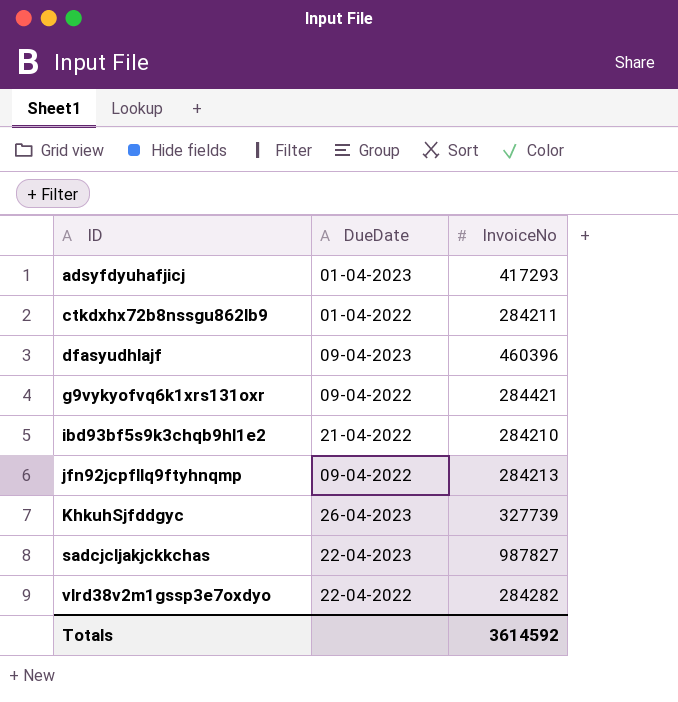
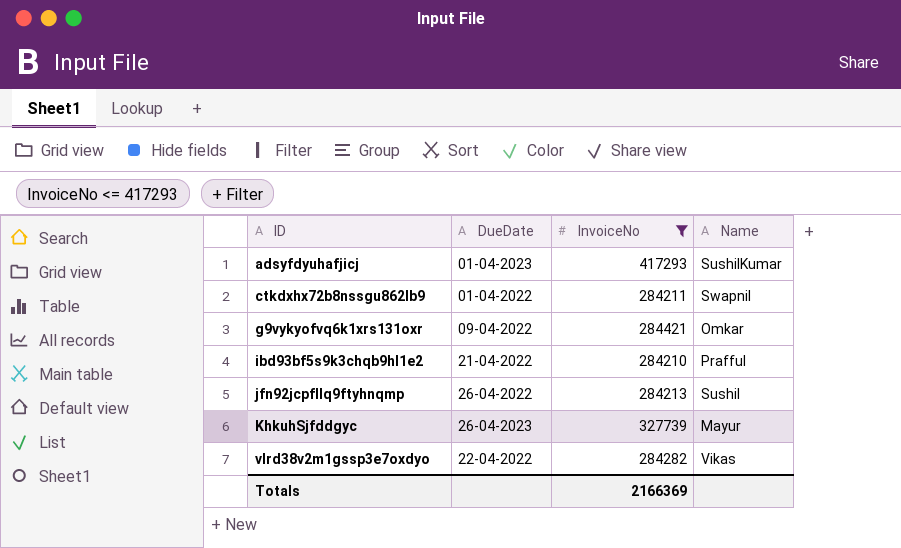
filter: none -> InvoiceNo <= 417293
column Name | position: none -> 4
jfn92jcpfllq9ftyhnqmp | DueDate: 09-04-2022 -> 26-04-2022
Totals | InvoiceNo: 3614592 -> 2166369

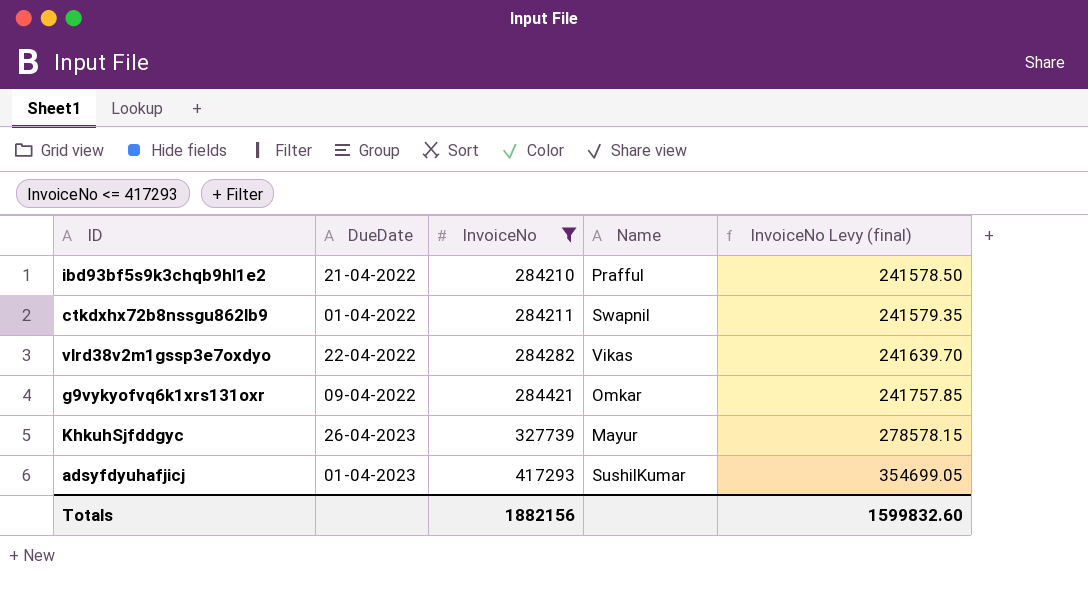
row order: ID ascending -> InvoiceNo ascending
column InvoiceNo Levy (final) | formula: none -> [InvoiceNo] * 0.85
row jfn92jcpfllq9ftyhnqmp: 26-04-2022 | 284213 | Sushil -> none
Totals | InvoiceNo: 2166369 -> 1882156

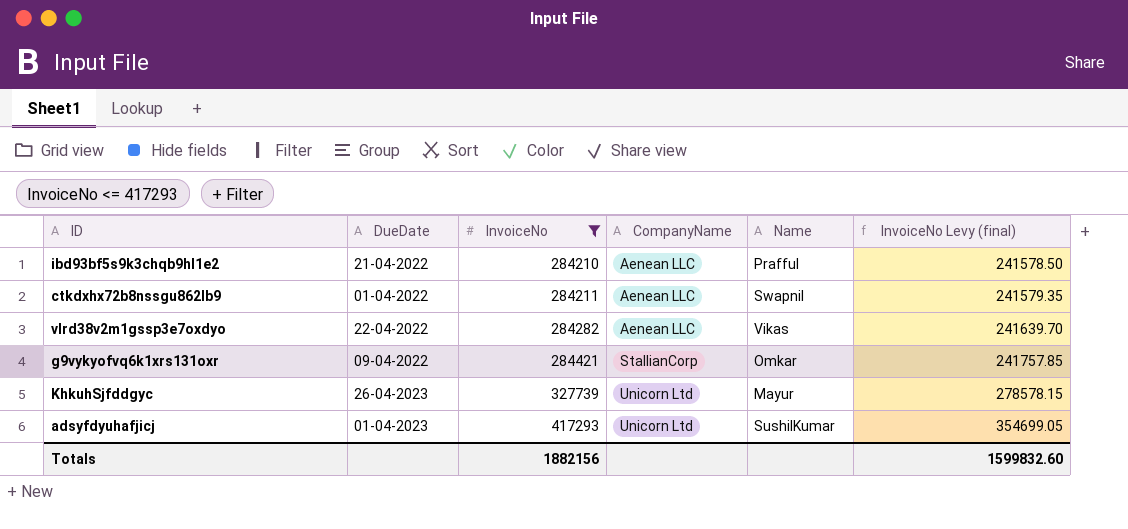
column CompanyName | position: none -> 4

